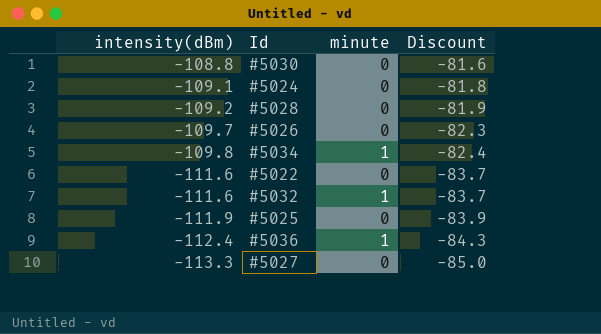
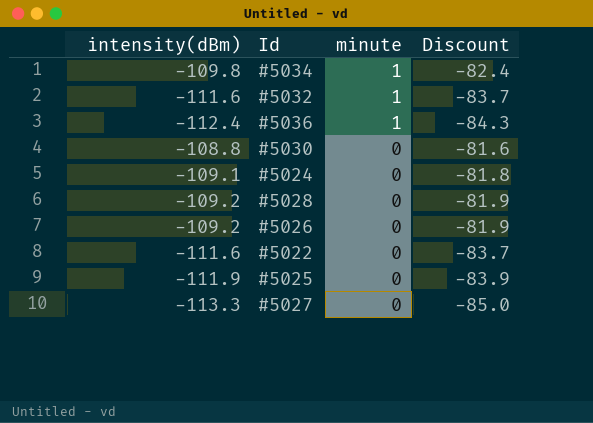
row order: intensity(dBm) descending -> minute descending
#5026 | intensity(dBm): -109.7 -> -109.2
#5026 | Discount: -82.3 -> -81.9

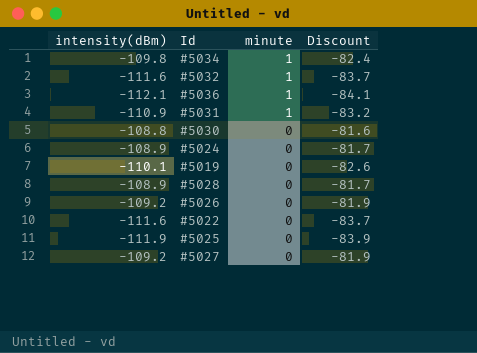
#5036 | intensity(dBm): -112.4 -> -112.1
#5036 | Discount: -84.3 -> -84.1
row #5031: none -> -110.9 | 1 | -83.2
#5024 | intensity(dBm): -109.1 -> -108.9
#5024 | Discount: -81.8 -> -81.7
row #5019: none -> -110.1 | 0 | -82.6
#5028 | intensity(dBm): -109.2 -> -108.9
#5028 | Discount: -81.9 -> -81.7
#5027 | intensity(dBm): -113.3 -> -109.2
#5027 | Discount: -85.0 -> -81.9

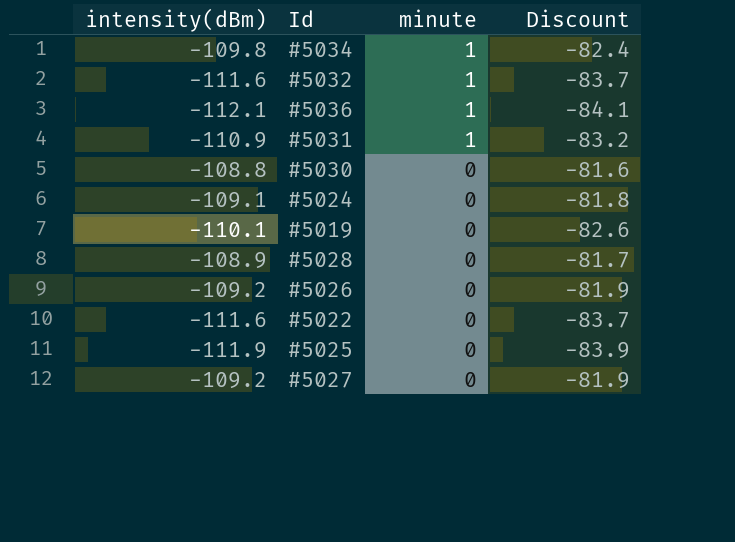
#5024 | intensity(dBm): -108.9 -> -109.1
#5024 | Discount: -81.7 -> -81.8

